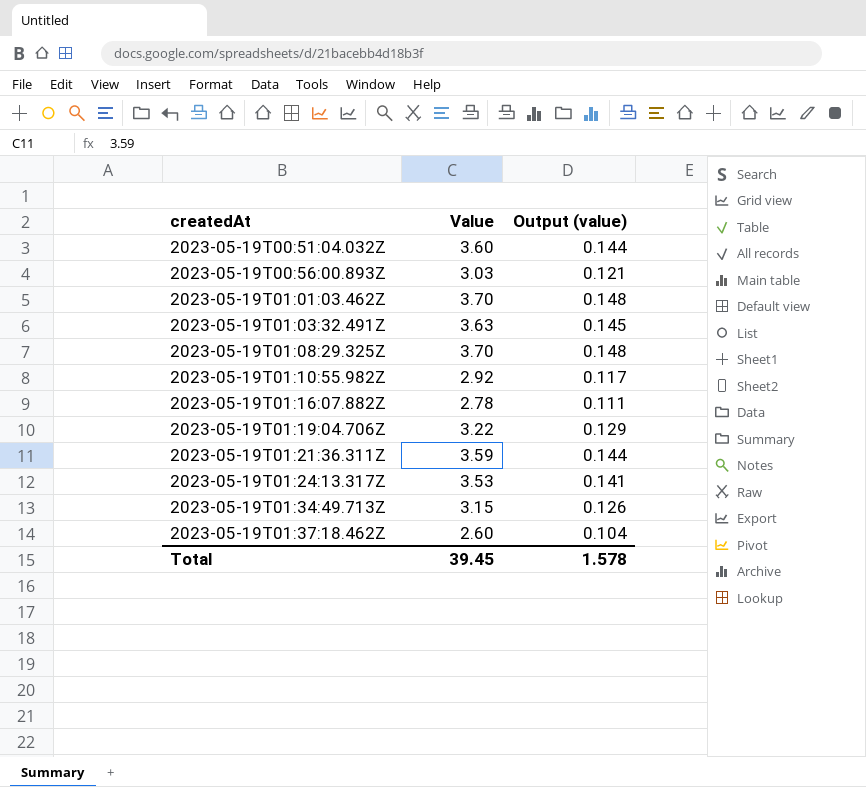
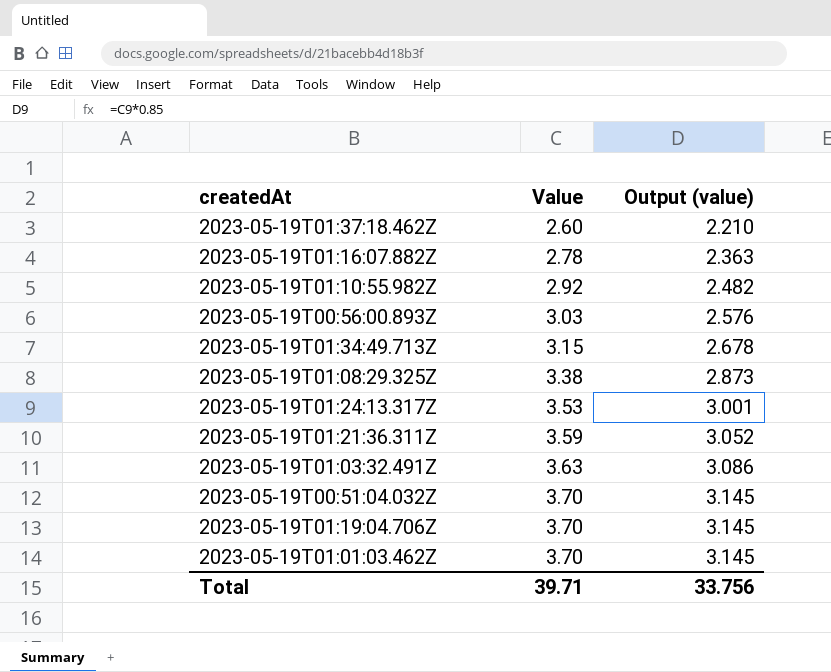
row order: createdAt ascending -> Value ascending
column Output (value) | formula: [Value] * 0.04 -> [Value] * 0.85
2023-05-19T01:08:29.325Z | Value: 3.70 -> 3.38
2023-05-19T00:51:04.032Z | Value: 3.60 -> 3.70
2023-05-19T01:19:04.706Z | Value: 3.22 -> 3.70
Total | Value: 39.45 -> 39.71
Total | Output (value): 1.578 -> 33.756

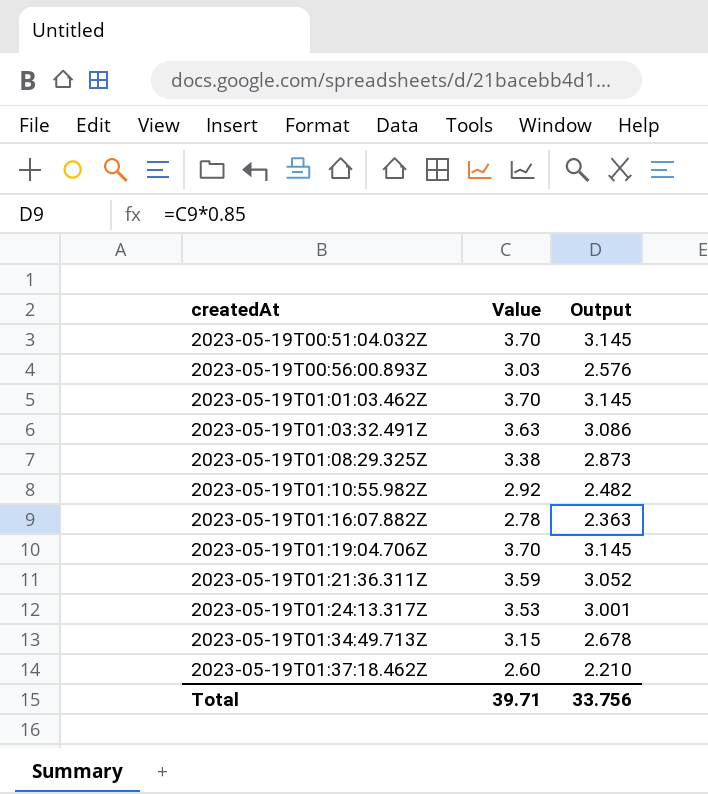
row order: Value ascending -> createdAt ascending
column name: Output (value) -> Output

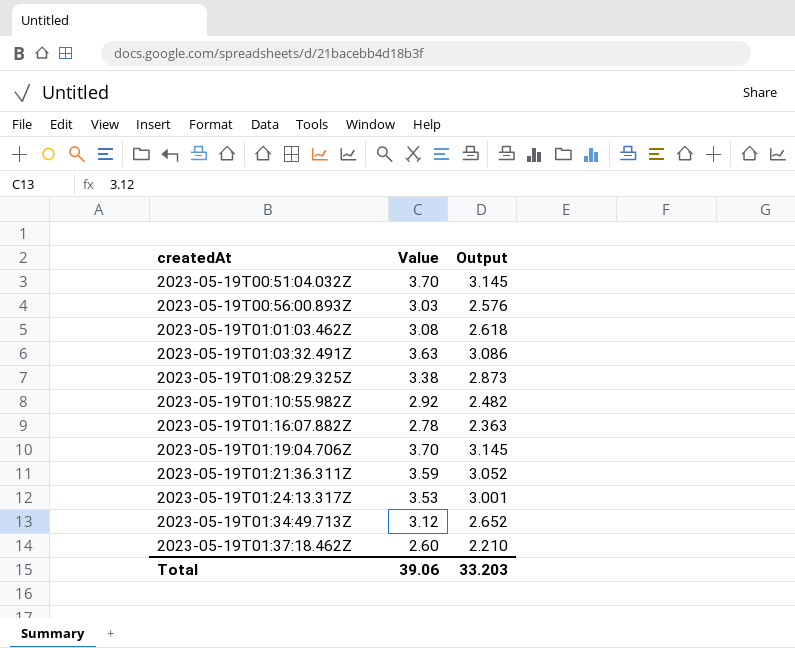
2023-05-19T01:01:03.462Z | Value: 3.70 -> 3.08
2023-05-19T01:01:03.462Z | Output: 3.145 -> 2.618
2023-05-19T01:34:49.713Z | Value: 3.15 -> 3.12
2023-05-19T01:34:49.713Z | Output: 2.678 -> 2.652
Total | Value: 39.71 -> 39.06
Total | Output: 33.756 -> 33.203

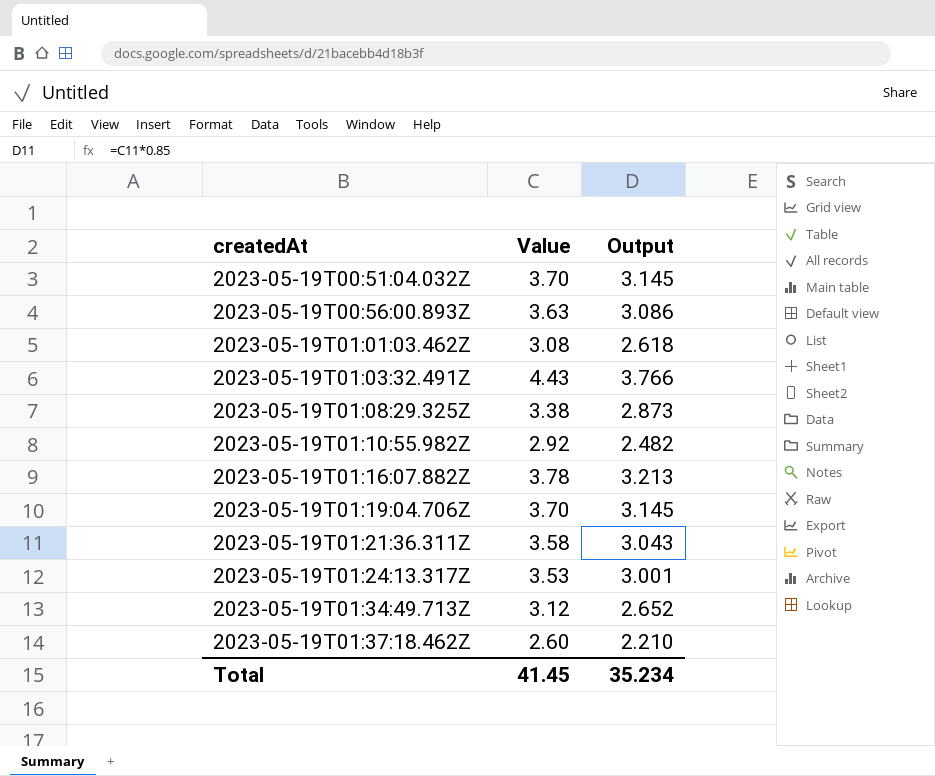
2023-05-19T00:56:00.893Z | Value: 3.03 -> 3.63
2023-05-19T00:56:00.893Z | Output: 2.576 -> 3.086
2023-05-19T01:03:32.491Z | Value: 3.63 -> 4.43
2023-05-19T01:03:32.491Z | Output: 3.086 -> 3.766
2023-05-19T01:16:07.882Z | Value: 2.78 -> 3.78
2023-05-19T01:16:07.882Z | Output: 2.363 -> 3.213
2023-05-19T01:21:36.311Z | Value: 3.59 -> 3.58
2023-05-19T01:21:36.311Z | Output: 3.052 -> 3.043
Total | Value: 39.06 -> 41.45
Total | Output: 33.203 -> 35.234

